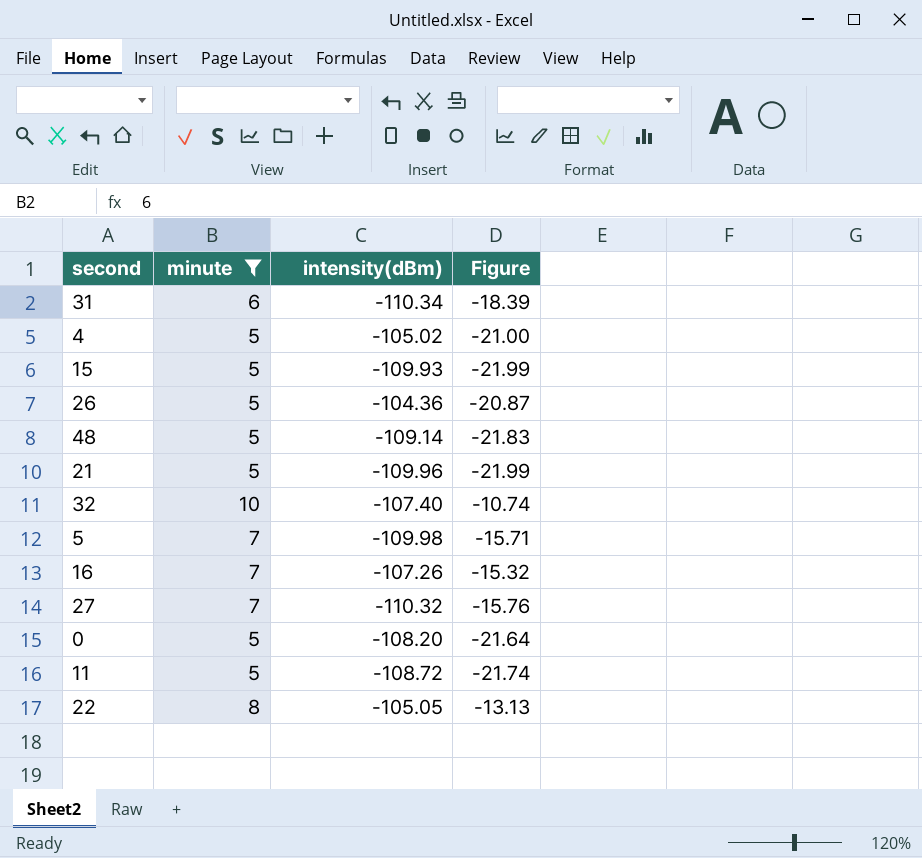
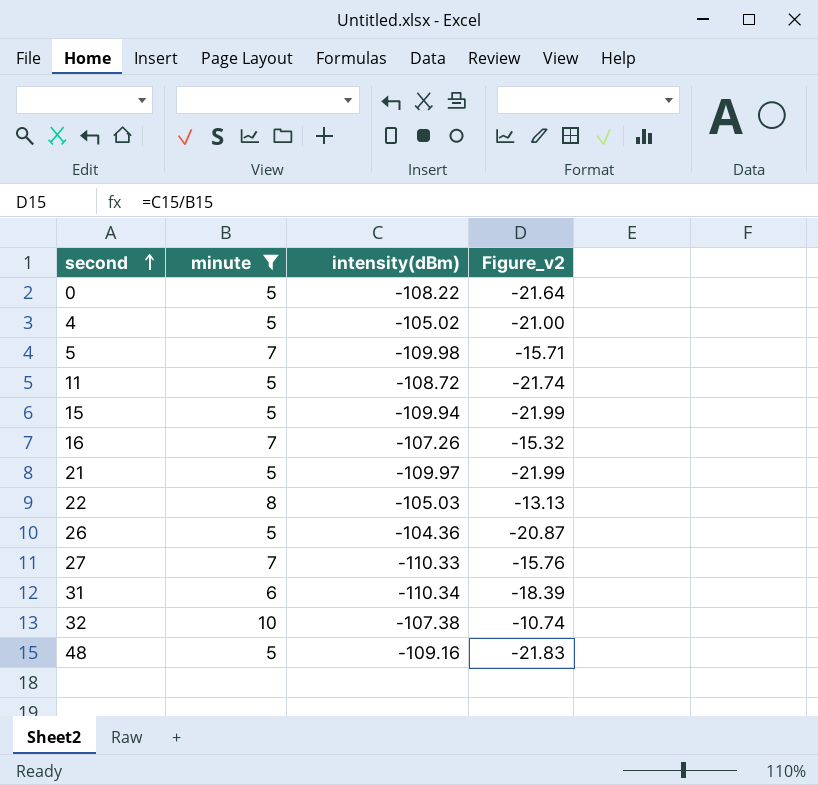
row order: none -> second ascending
column name: Figure -> Figure_v2
0 | intensity(dBm): -108.20 -> -108.22
15 | intensity(dBm): -109.93 -> -109.94
21 | intensity(dBm): -109.96 -> -109.97
22 | intensity(dBm): -105.05 -> -105.03
27 | intensity(dBm): -110.32 -> -110.33
32 | intensity(dBm): -107.40 -> -107.38
48 | intensity(dBm): -109.14 -> -109.16

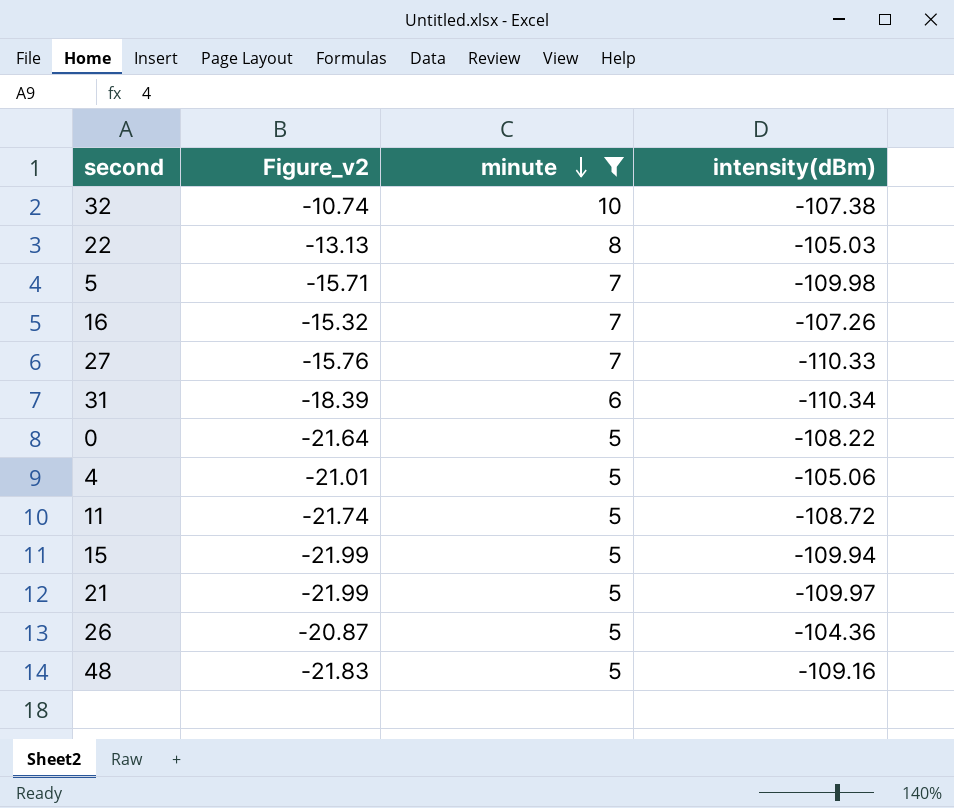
row order: second ascending -> minute descending
column Figure_v2 | position: 4 -> 2
4 | Figure_v2: -21.00 -> -21.01
4 | intensity(dBm): -105.02 -> -105.06

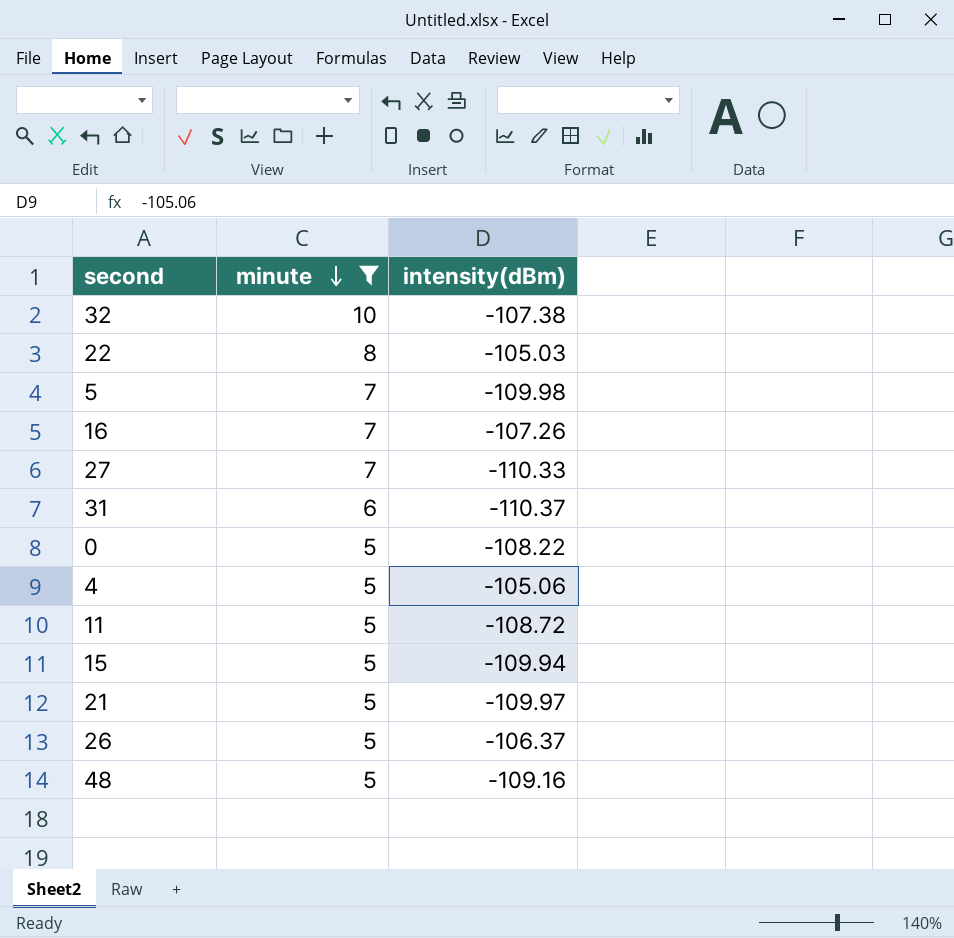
column Figure_v2 | formula: [intensity(dBm)] / [minute] -> none
31 | intensity(dBm): -110.34 -> -110.37
26 | intensity(dBm): -104.36 -> -106.37

